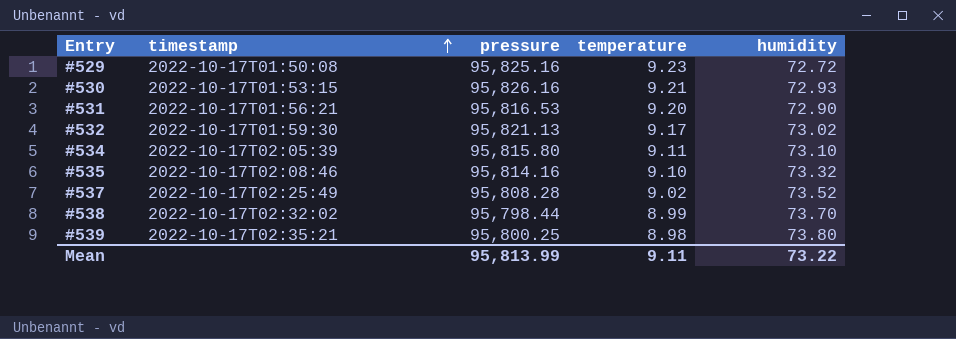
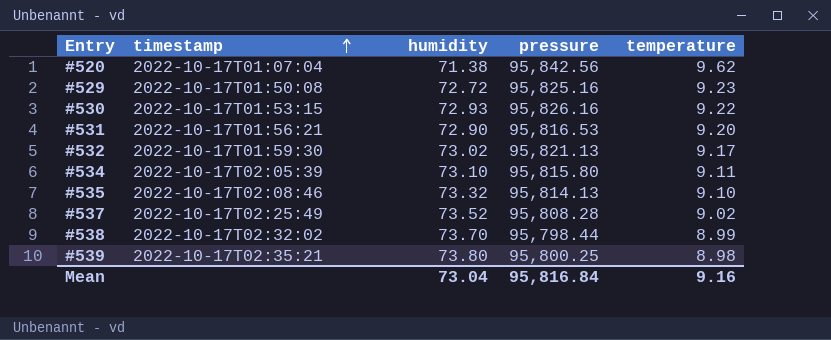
column humidity | position: 5 -> 3
row #520: none -> 2022-10-17T01:07:04 | 71.38 | 95,842.56 | 9.62
#530 | temperature: 9.21 -> 9.22
#535 | pressure: 95,814.16 -> 95,814.13
Mean | humidity: 73.22 -> 73.04
Mean | pressure: 95,813.99 -> 95,816.84
Mean | temperature: 9.11 -> 9.16

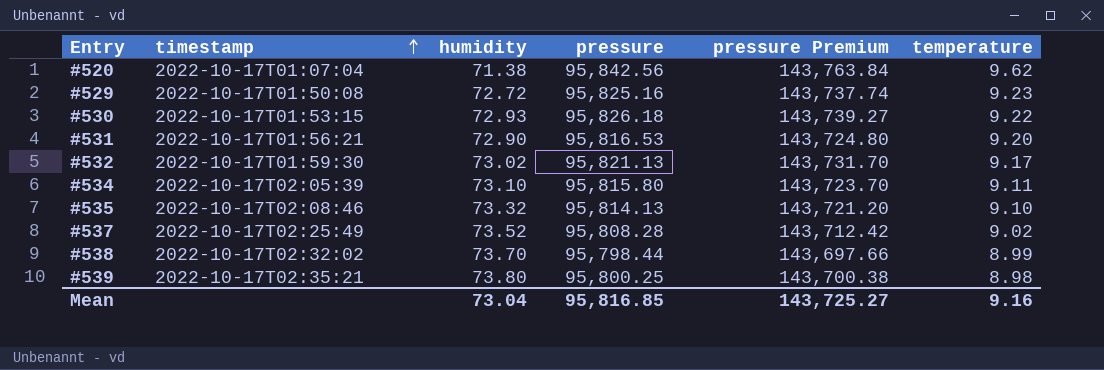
column pressure Premium | formula: none -> [pressure] * 1.5
#530 | pressure: 95,826.16 -> 95,826.18
Mean | pressure: 95,816.84 -> 95,816.85

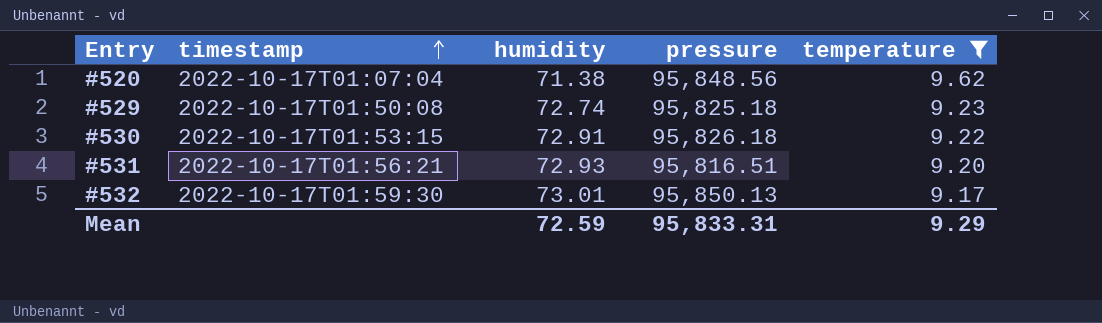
filter: none -> temperature >= 9.17
column pressure Premium | formula: [pressure] * 1.5 -> none
#520 | pressure: 95,842.56 -> 95,848.56
#529 | humidity: 72.72 -> 72.74
#529 | pressure: 95,825.16 -> 95,825.18
#530 | humidity: 72.93 -> 72.91
#531 | humidity: 72.90 -> 72.93
#531 | pressure: 95,816.53 -> 95,816.51
#532 | humidity: 73.02 -> 73.01
#532 | pressure: 95,821.13 -> 95,850.13
Mean | humidity: 73.04 -> 72.59
Mean | pressure: 95,816.85 -> 95,833.31
Mean | temperature: 9.16 -> 9.29

